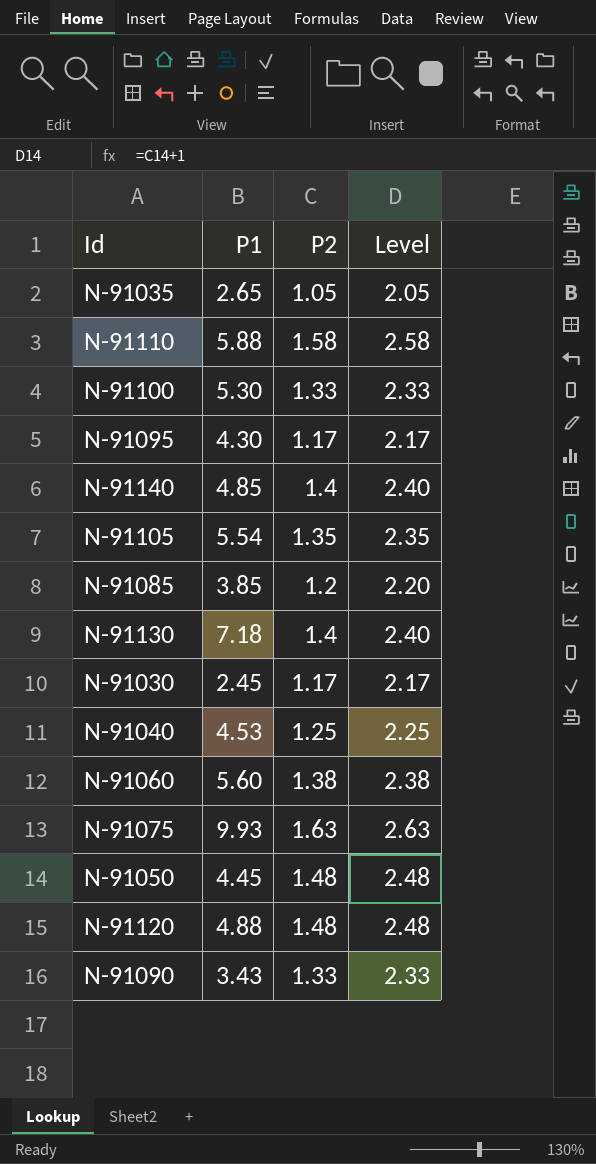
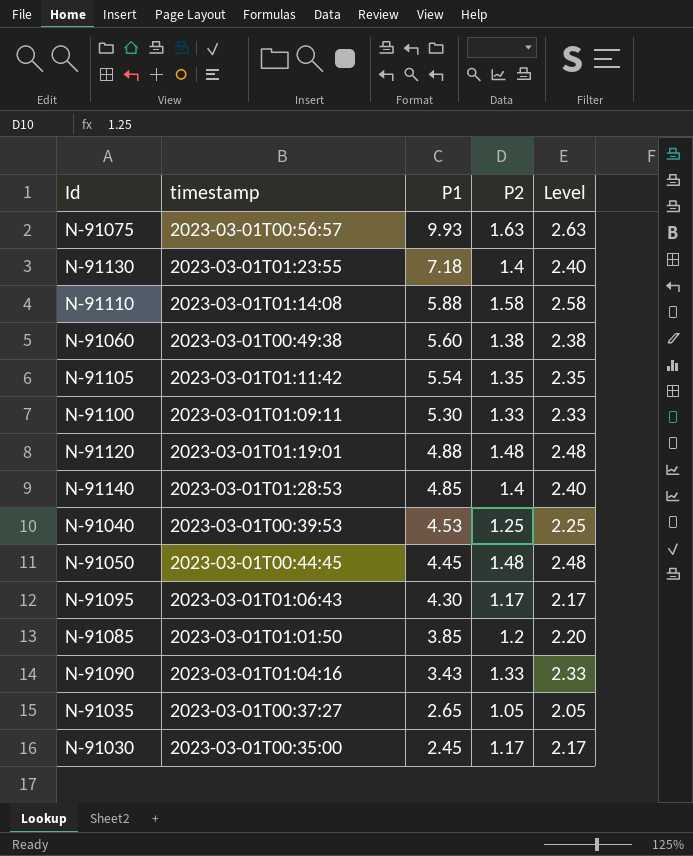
row order: none -> P1 descending
column timestamp | position: none -> 2

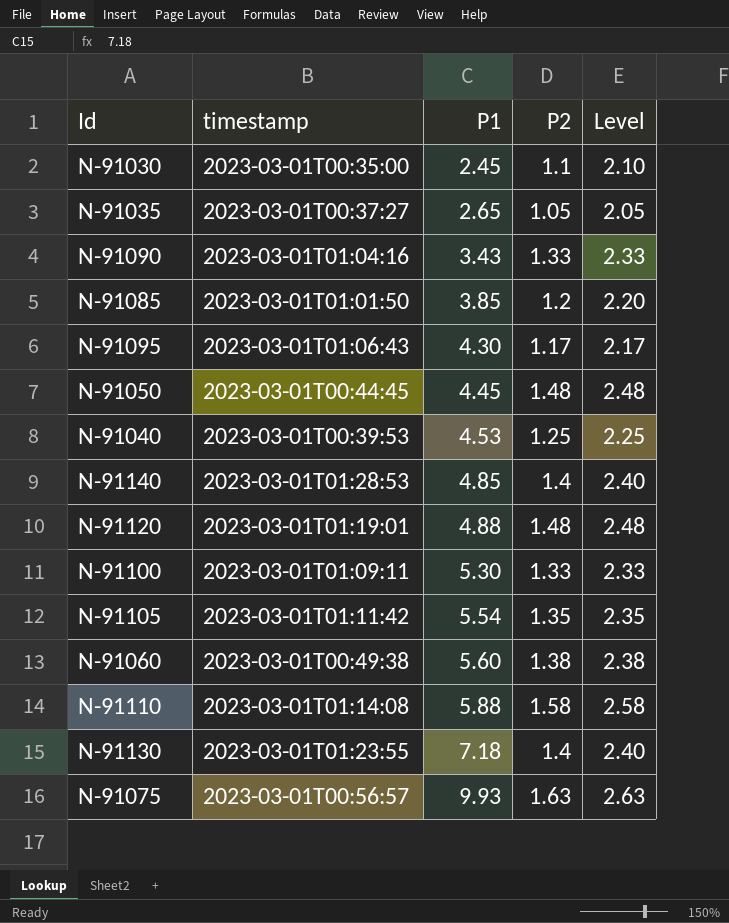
row order: P1 descending -> P1 ascending
N-91030 | P2: 1.17 -> 1.1
N-91030 | Level: 2.17 -> 2.10

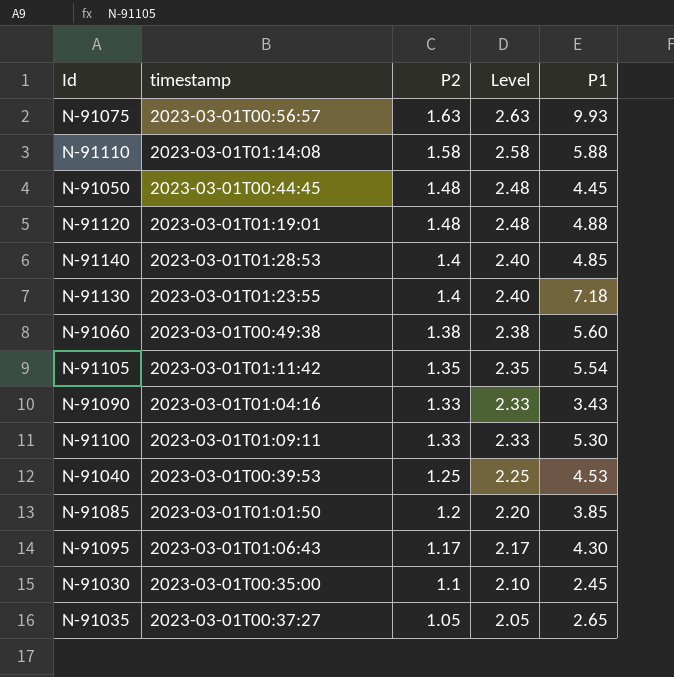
row order: P1 ascending -> P2 descending
column P1 | position: 3 -> 5

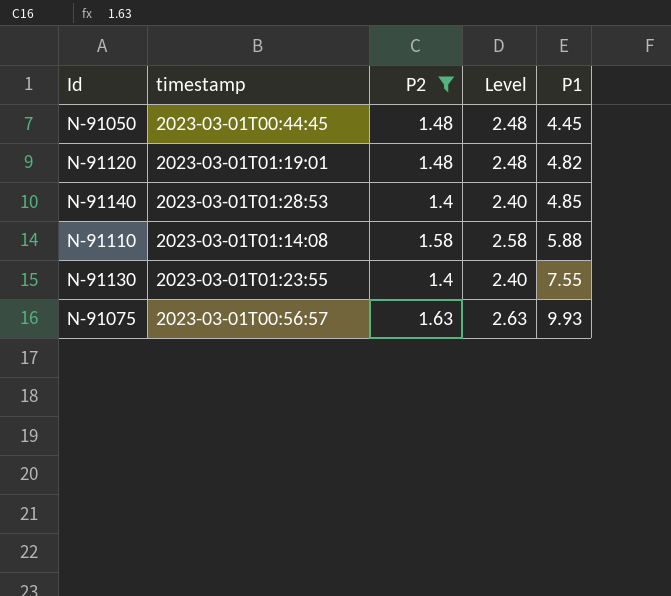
filter: none -> P2 >= 1.4
row order: P2 descending -> P1 ascending
N-91120 | P1: 4.88 -> 4.82
N-91130 | P1: 7.18 -> 7.55

